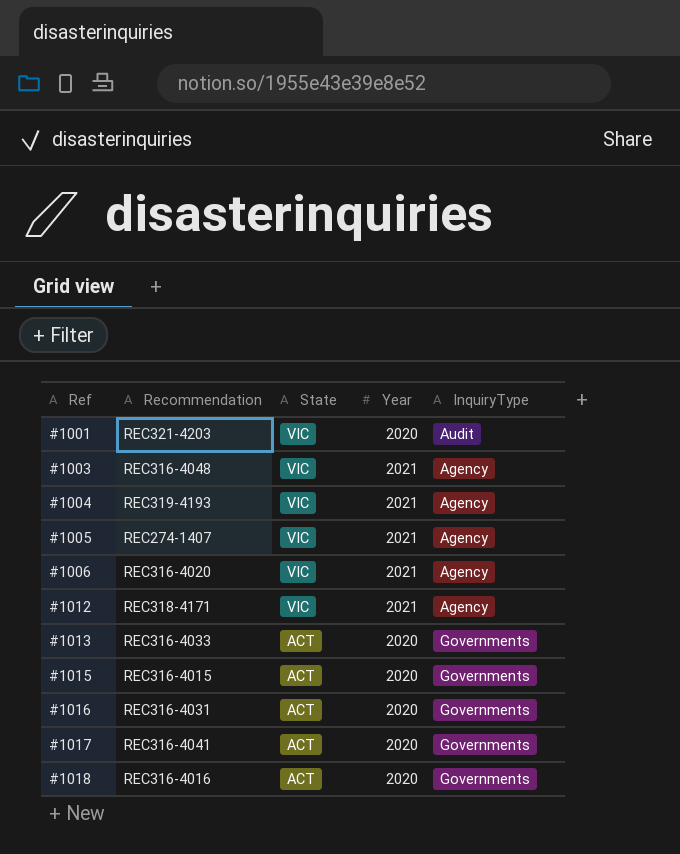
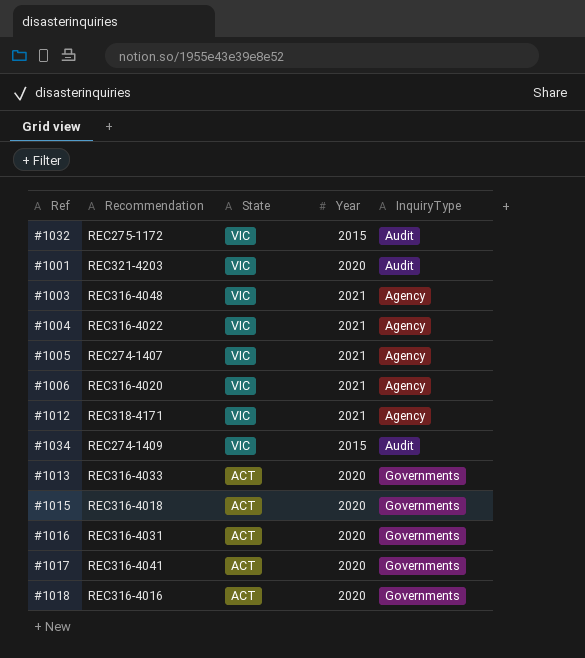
row #1032: none -> REC275-1172 | VIC | 2015 | Audit
#1004 | Recommendation: REC319-4193 -> REC316-4022
row #1034: none -> REC274-1409 | VIC | 2015 | Audit
#1015 | Recommendation: REC316-4015 -> REC316-4018

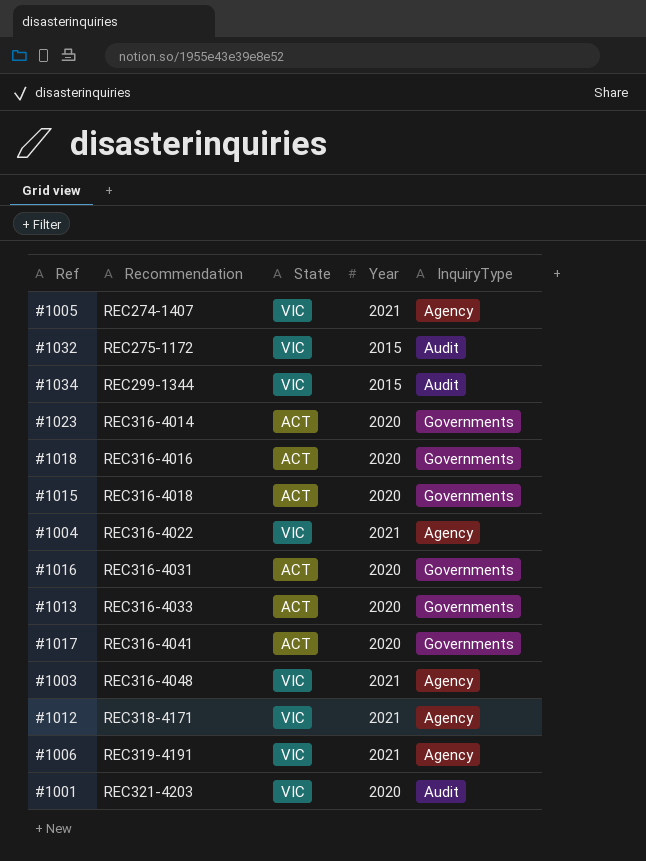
row order: State descending -> Recommendation ascending
#1034 | Recommendation: REC274-1409 -> REC299-1344
row #1023: none -> REC316-4014 | ACT | 2020 | Governments
#1006 | Recommendation: REC316-4020 -> REC319-4191

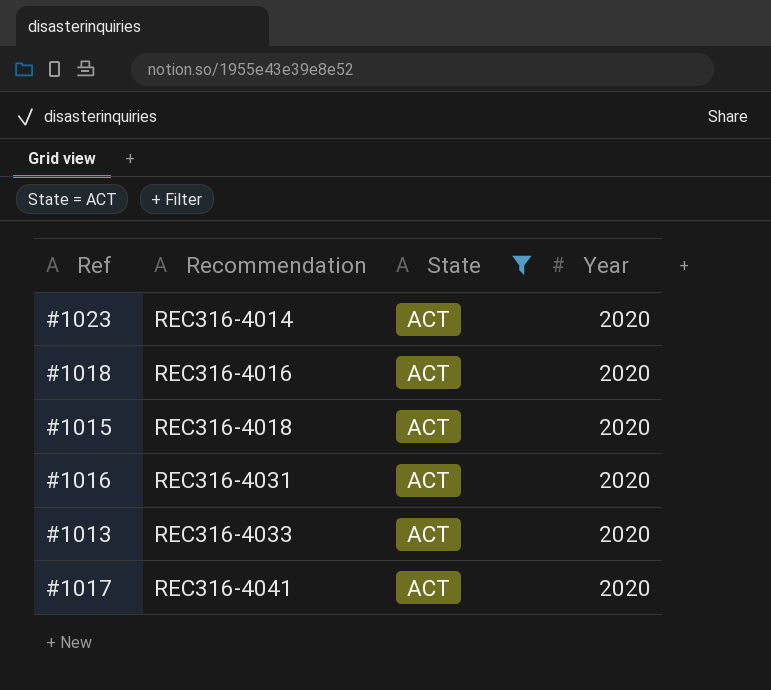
filter: none -> State = ACT
column InquiryType | position: 5 -> none

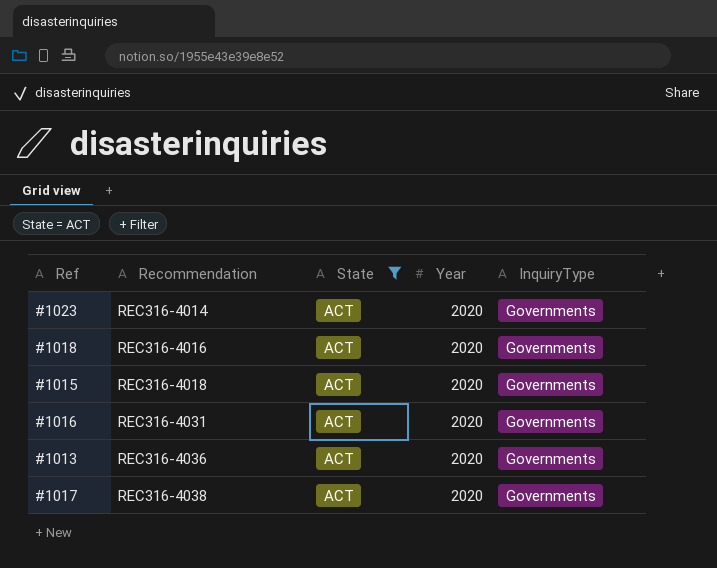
column InquiryType | position: none -> 5
#1013 | Recommendation: REC316-4033 -> REC316-4036
#1017 | Recommendation: REC316-4041 -> REC316-4038

